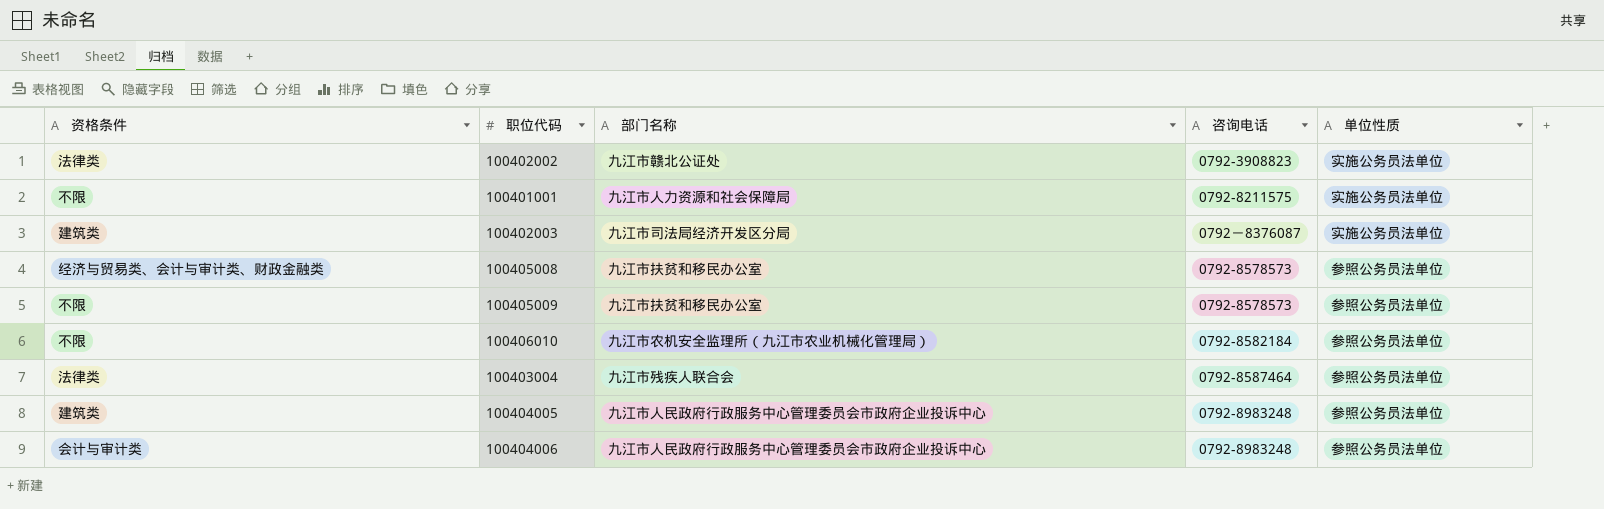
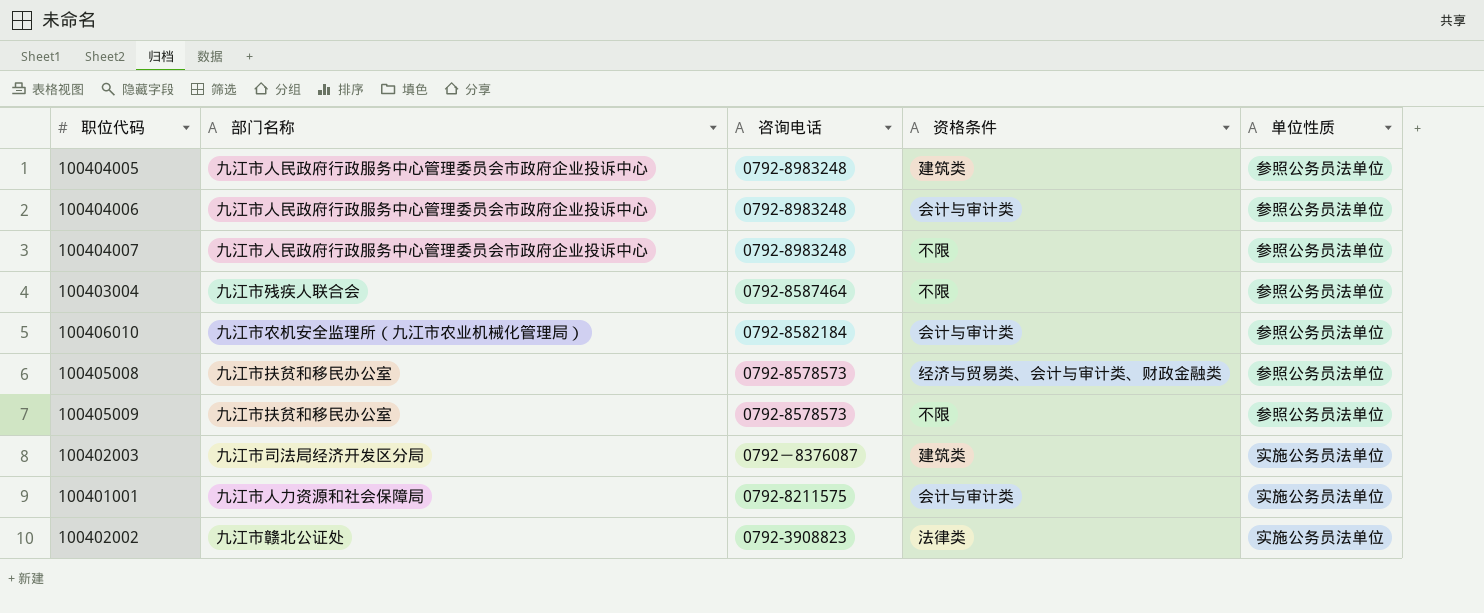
row order: 咨询电话 ascending -> 咨询电话 descending
column 资格条件 | position: 1 -> 4
row 100404007: none -> 九江市人民政府行政服务中心管理委员会市政府企业投诉中心 | 0792-8983248 | 不限 | 参照公务员法单位
100403004 | 资格条件: 法律类 -> 不限
100406010 | 资格条件: 不限 -> 会计与审计类
100401001 | 资格条件: 不限 -> 会计与审计类

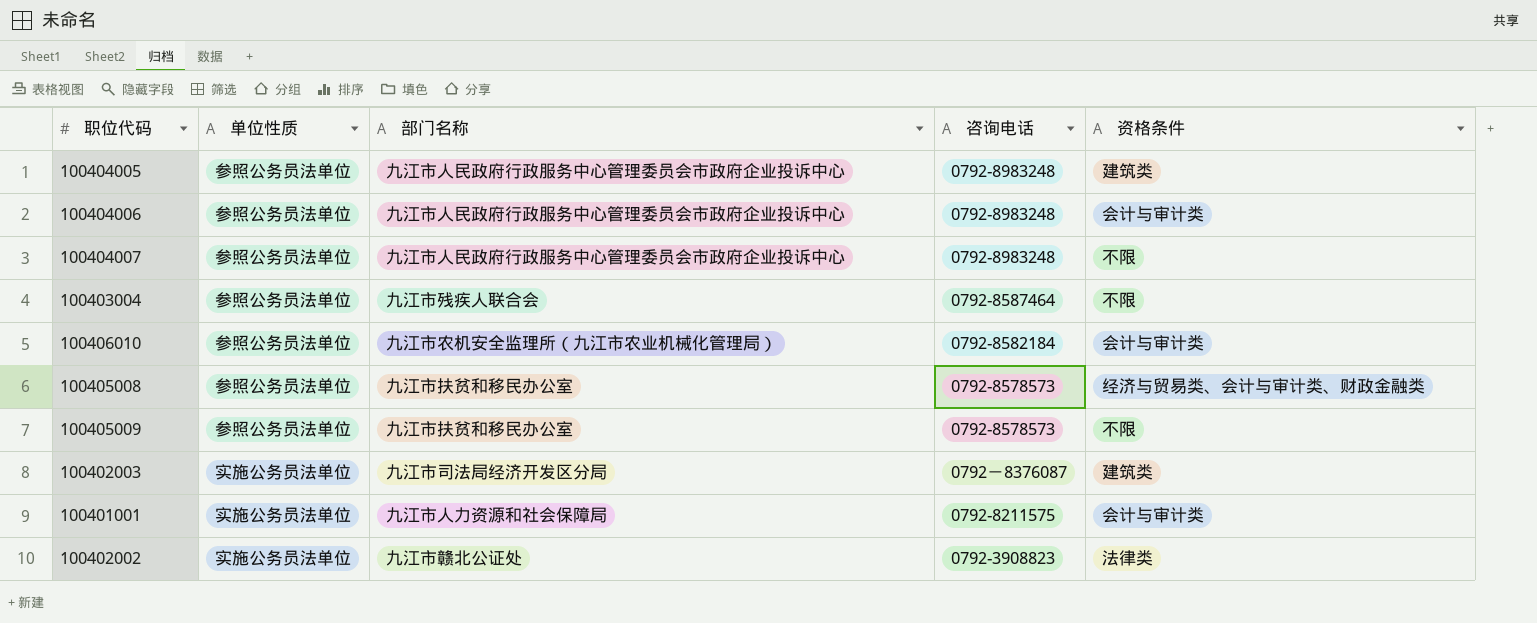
column 单位性质 | position: 5 -> 2

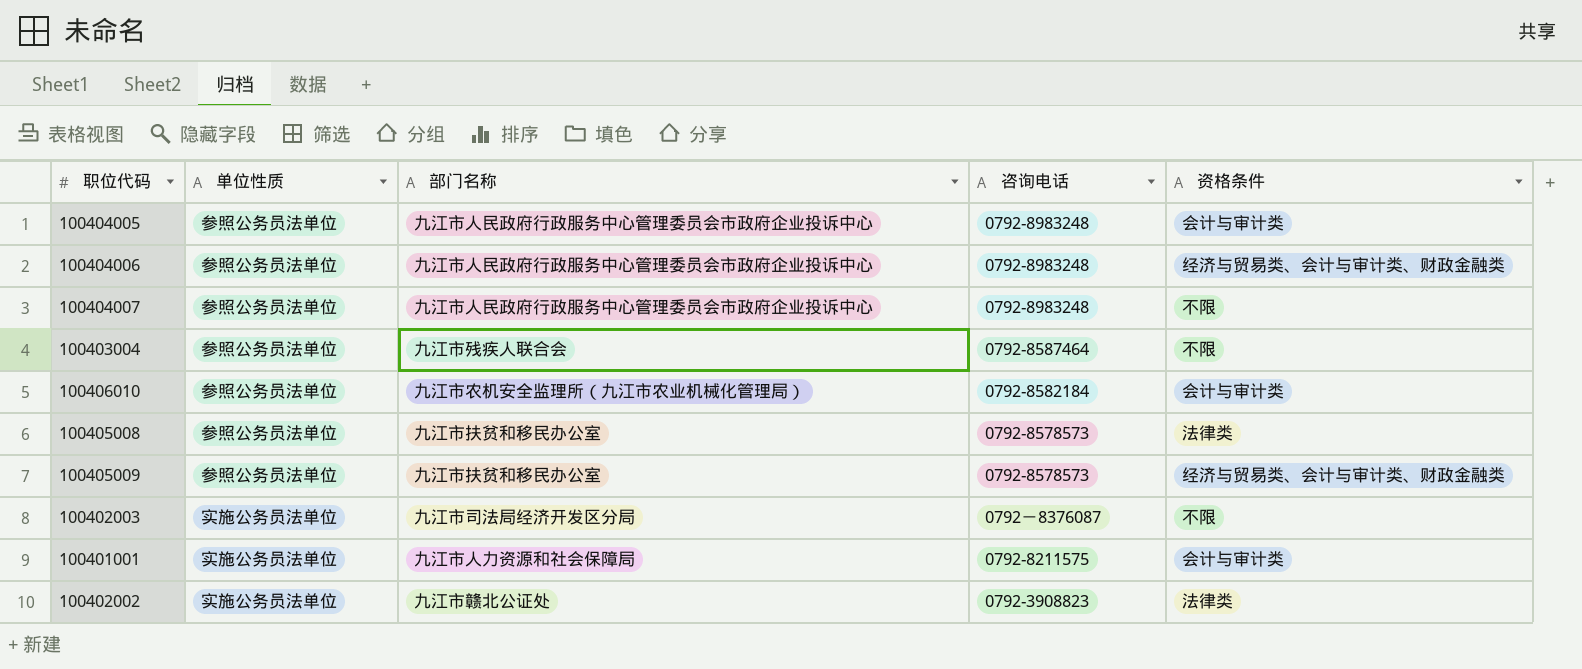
100404005 | 资格条件: 建筑类 -> 会计与审计类
100404006 | 资格条件: 会计与审计类 -> 经济与贸易类、会计与审计类、财政金融类
100405008 | 资格条件: 经济与贸易类、会计与审计类、财政金融类 -> 法律类
100405009 | 资格条件: 不限 -> 经济与贸易类、会计与审计类、财政金融类
100402003 | 资格条件: 建筑类 -> 不限

